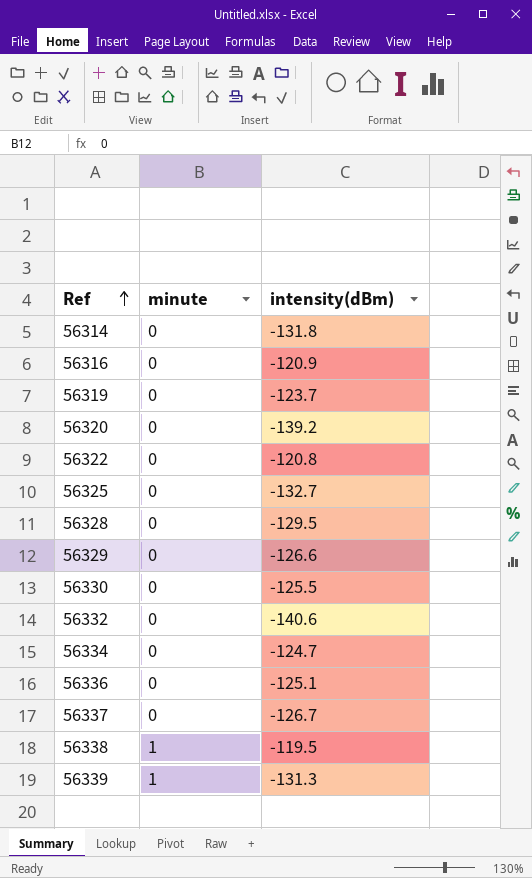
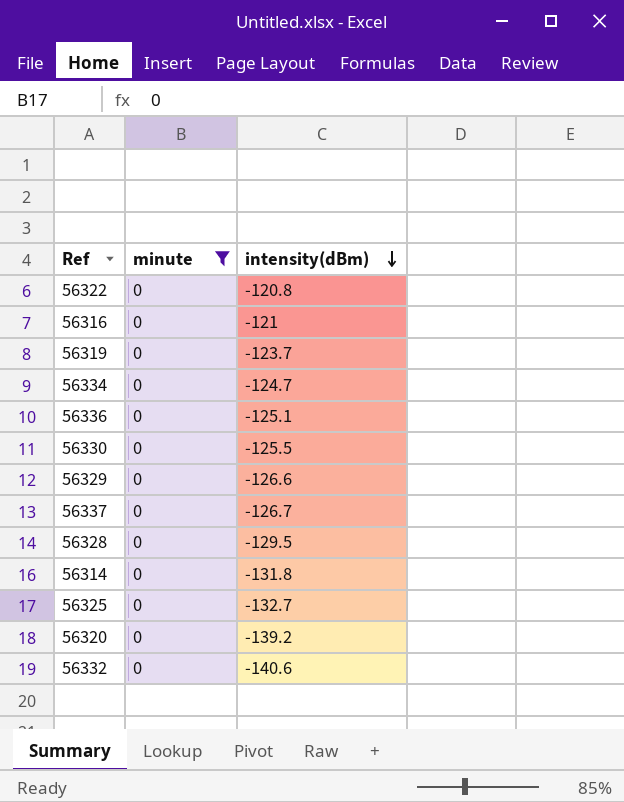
filter: none -> minute = 0
row order: Ref ascending -> intensity(dBm) descending
56316 | intensity(dBm): -120.9 -> -121

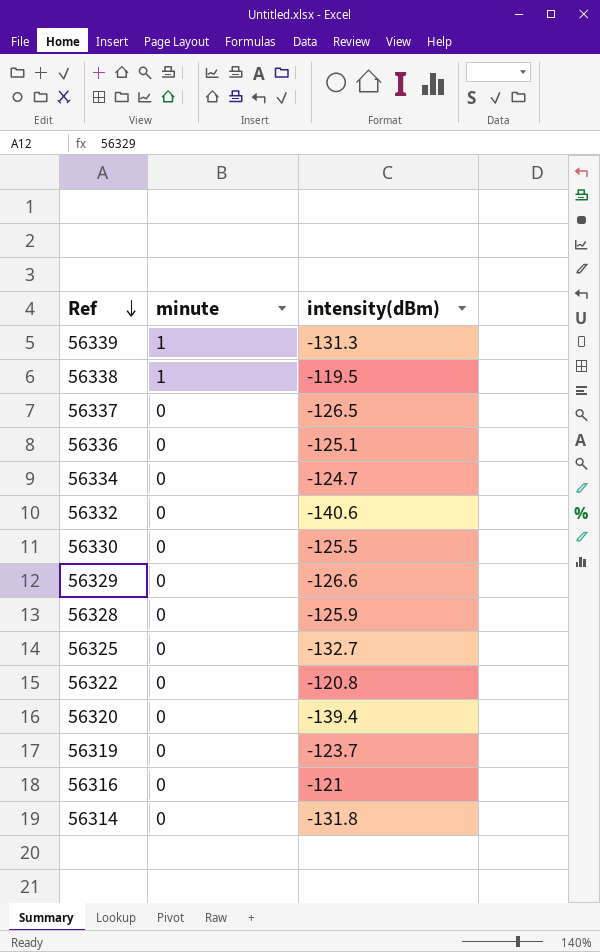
filter: minute = 0 -> none
row order: intensity(dBm) descending -> Ref descending
56337 | intensity(dBm): -126.7 -> -126.5
56328 | intensity(dBm): -129.5 -> -125.9
56320 | intensity(dBm): -139.2 -> -139.4

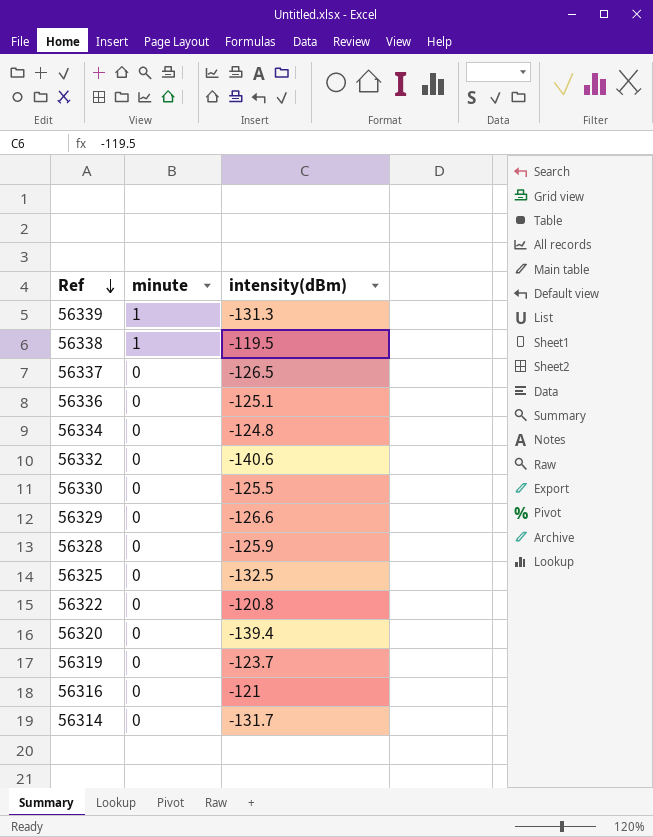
56334 | intensity(dBm): -124.7 -> -124.8
56325 | intensity(dBm): -132.7 -> -132.5
56314 | intensity(dBm): -131.8 -> -131.7

